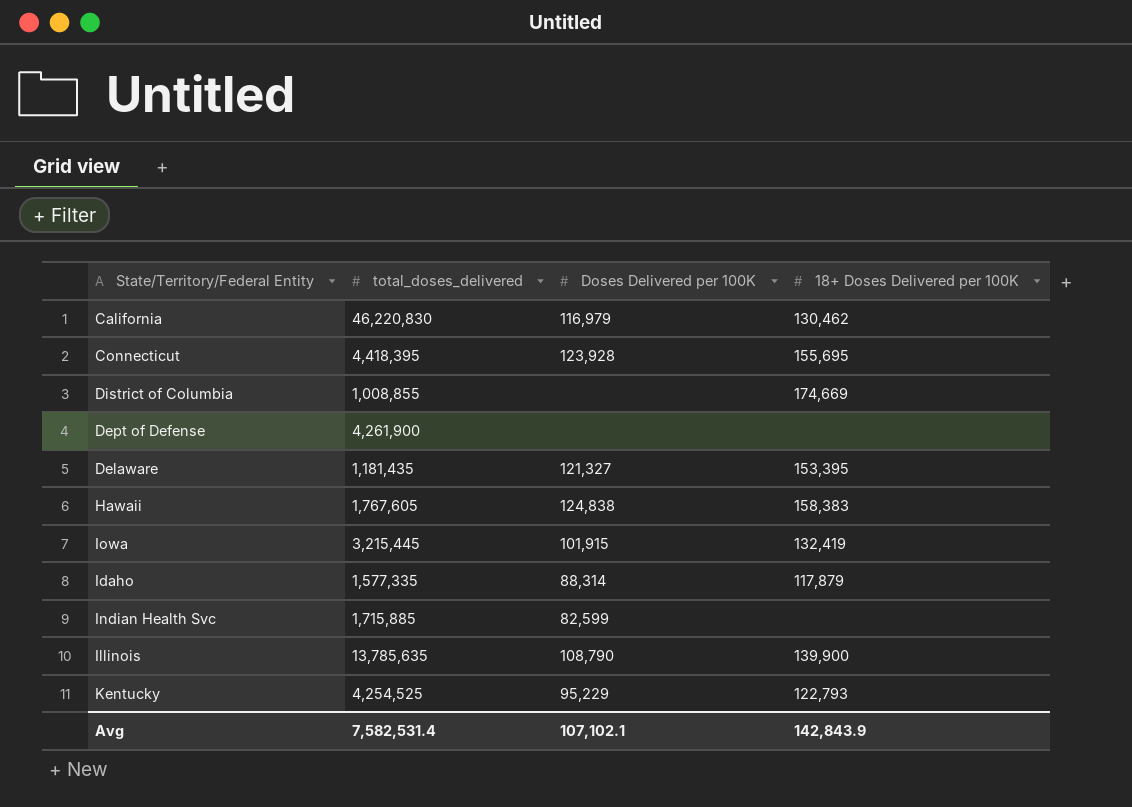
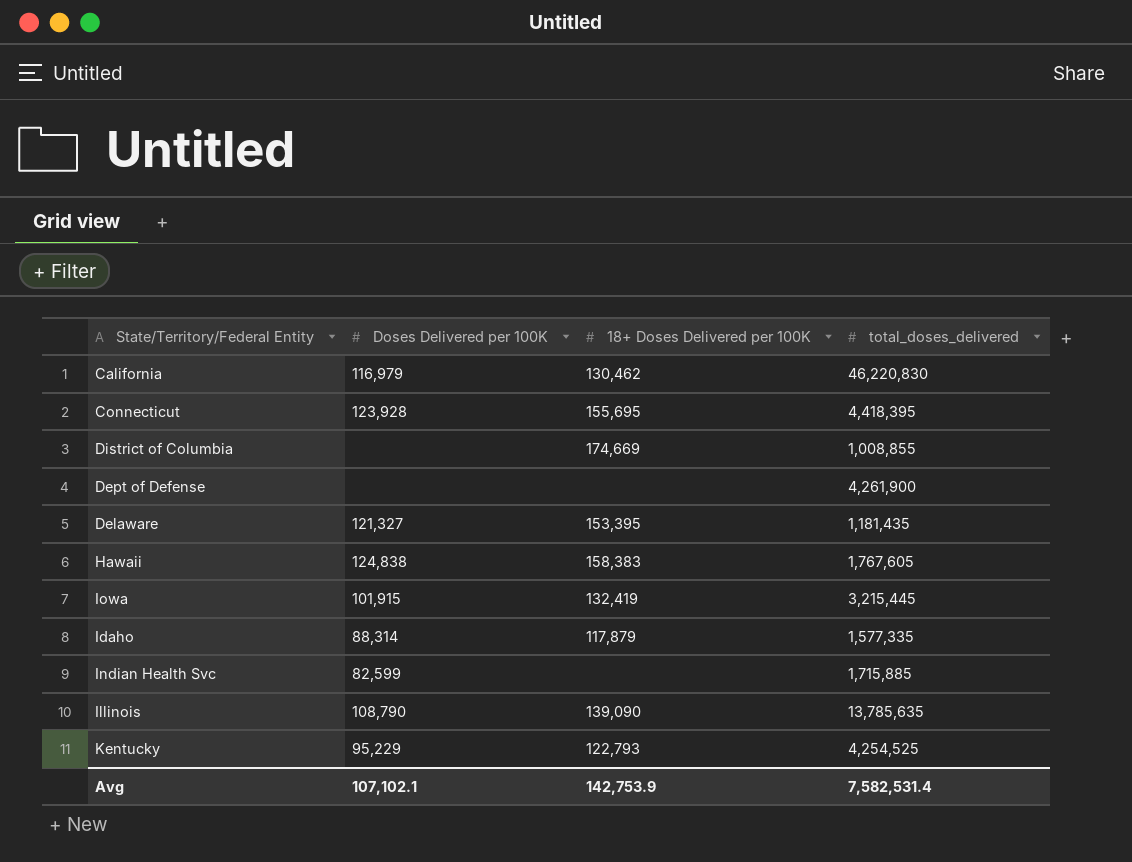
column total_doses_delivered | position: 2 -> 4
Illinois | 18+ Doses Delivered per 100K: 139,900 -> 139,090
Avg | 18+ Doses Delivered per 100K: 142,843.9 -> 142,753.9

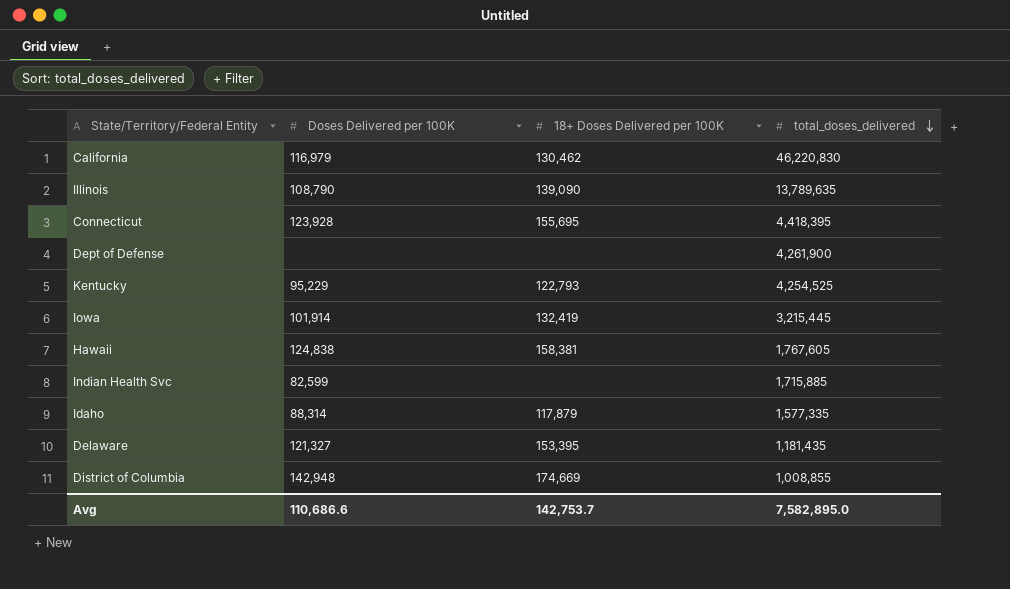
row order: none -> total_doses_delivered descending
Illinois | total_doses_delivered: 13,785,635 -> 13,789,635
Iowa | Doses Delivered per 100K: 101,915 -> 101,914
Hawaii | 18+ Doses Delivered per 100K: 158,383 -> 158,381
District of Columbia | Doses Delivered per 100K: none -> 142,948
Avg | Doses Delivered per 100K: 107,102.1 -> 110,686.6
Avg | 18+ Doses Delivered per 100K: 142,753.9 -> 142,753.7
Avg | total_doses_delivered: 7,582,531.4 -> 7,582,895.0

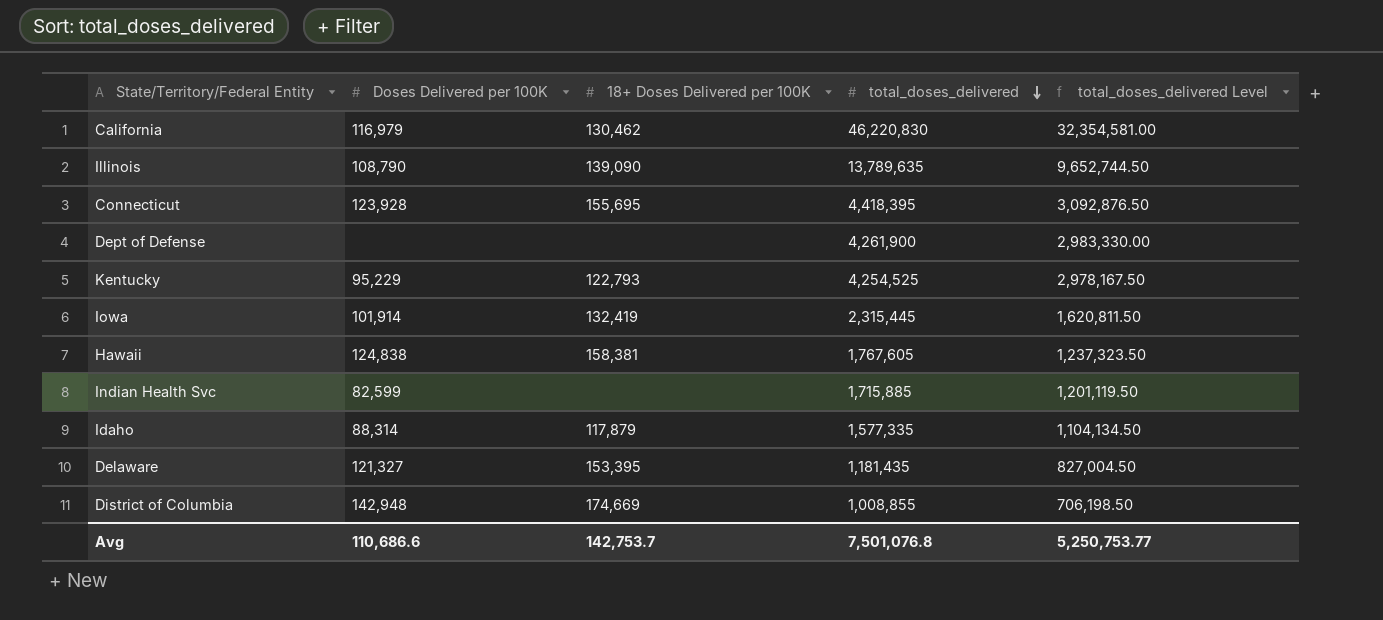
column total_doses_delivered Level | formula: none -> [total_doses_delivered] * 0.7
Iowa | total_doses_delivered: 3,215,445 -> 2,315,445
Avg | total_doses_delivered: 7,582,895.0 -> 7,501,076.8

